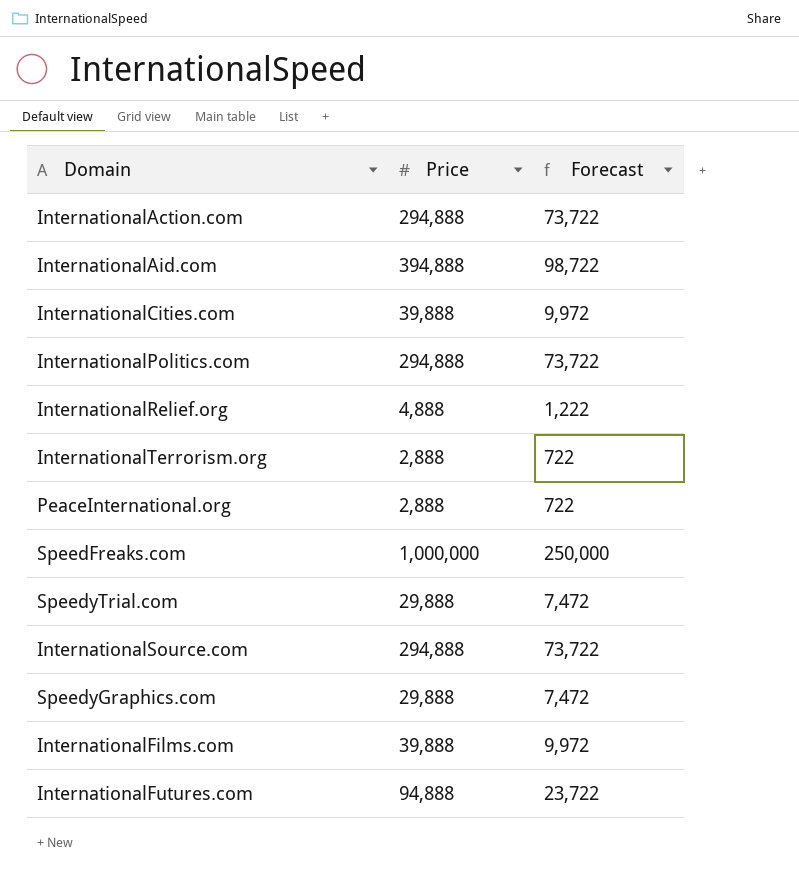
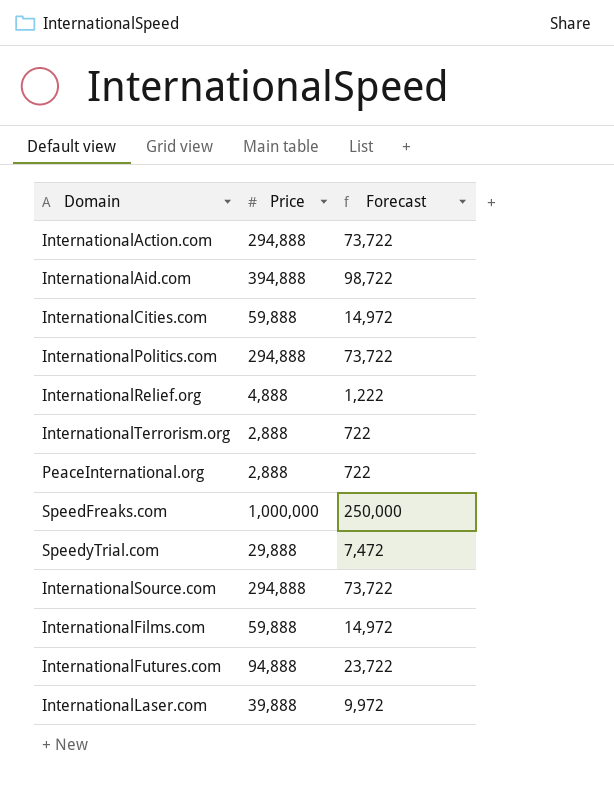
row SpeedyGraphics.com: 29,888 | 7,472 -> none
InternationalCities.com | Price: 39,888 -> 59,888
InternationalCities.com | Forecast: 9,972 -> 14,972
InternationalFilms.com | Price: 39,888 -> 59,888
InternationalFilms.com | Forecast: 9,972 -> 14,972
row InternationalLaser.com: none -> 39,888 | 9,972

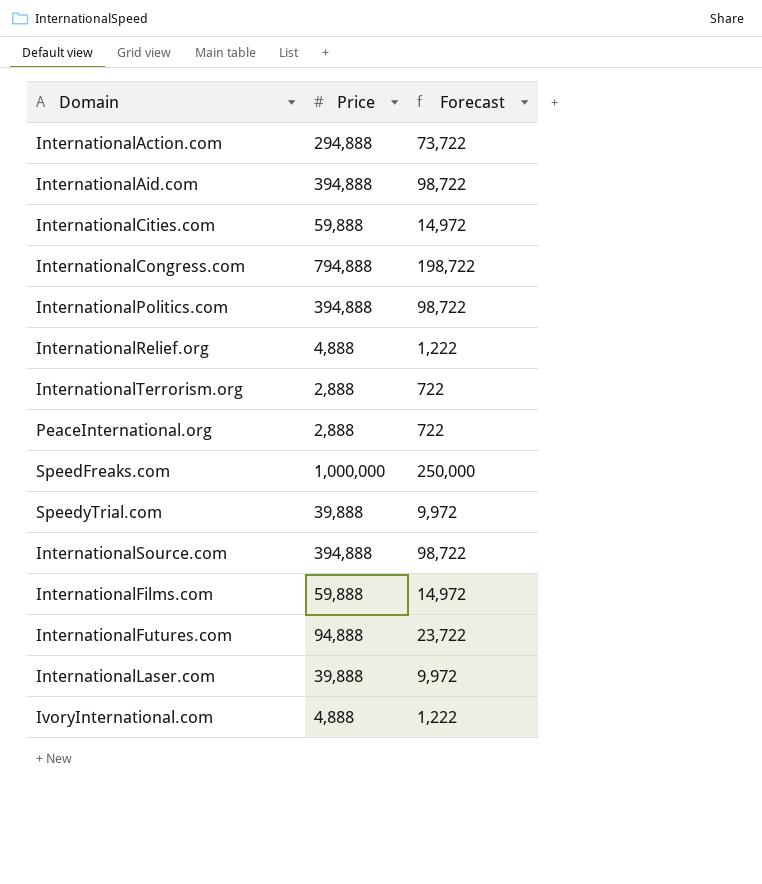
row InternationalCongress.com: none -> 794,888 | 198,722
InternationalPolitics.com | Price: 294,888 -> 394,888
InternationalPolitics.com | Forecast: 73,722 -> 98,722
SpeedyTrial.com | Price: 29,888 -> 39,888
SpeedyTrial.com | Forecast: 7,472 -> 9,972
InternationalSource.com | Price: 294,888 -> 394,888
InternationalSource.com | Forecast: 73,722 -> 98,722
row IvoryInternational.com: none -> 4,888 | 1,222

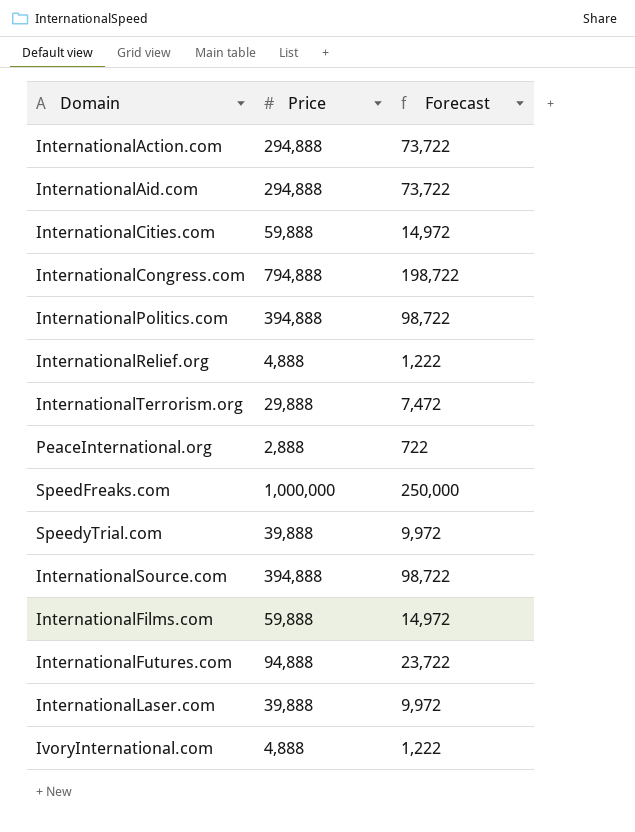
InternationalAid.com | Price: 394,888 -> 294,888
InternationalAid.com | Forecast: 98,722 -> 73,722
InternationalTerrorism.org | Price: 2,888 -> 29,888
InternationalTerrorism.org | Forecast: 722 -> 7,472

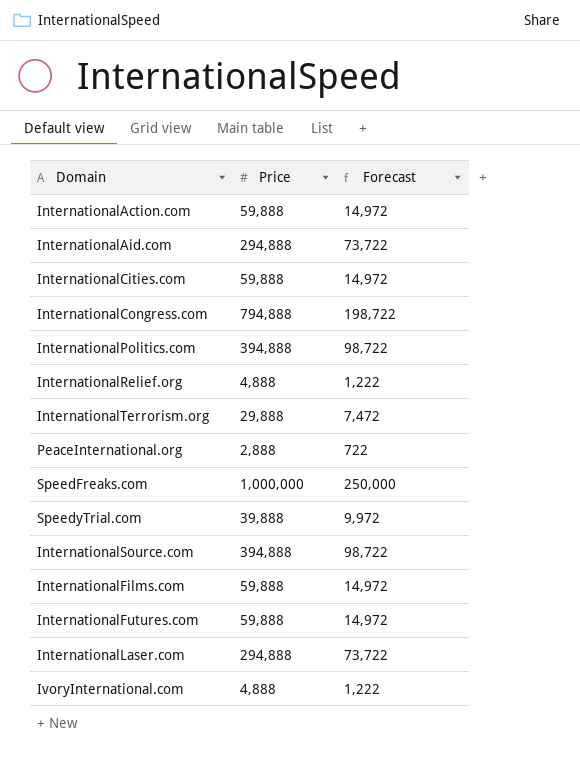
InternationalAction.com | Price: 294,888 -> 59,888
InternationalAction.com | Forecast: 73,722 -> 14,972
InternationalFutures.com | Price: 94,888 -> 59,888
InternationalFutures.com | Forecast: 23,722 -> 14,972
InternationalLaser.com | Price: 39,888 -> 294,888
InternationalLaser.com | Forecast: 9,972 -> 73,722

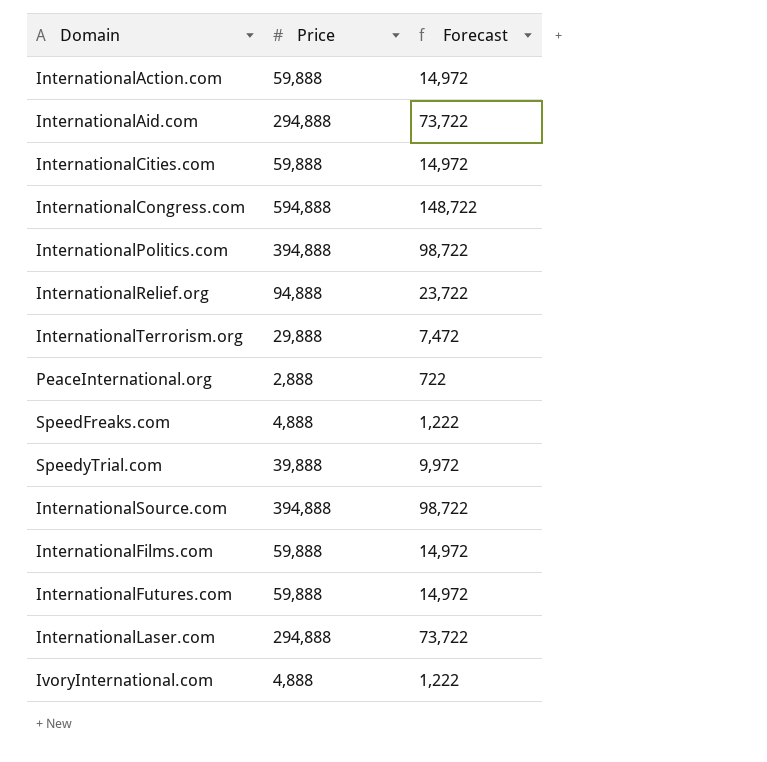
InternationalCongress.com | Price: 794,888 -> 594,888
InternationalCongress.com | Forecast: 198,722 -> 148,722
InternationalRelief.org | Price: 4,888 -> 94,888
InternationalRelief.org | Forecast: 1,222 -> 23,722
SpeedFreaks.com | Price: 1,000,000 -> 4,888
SpeedFreaks.com | Forecast: 250,000 -> 1,222

